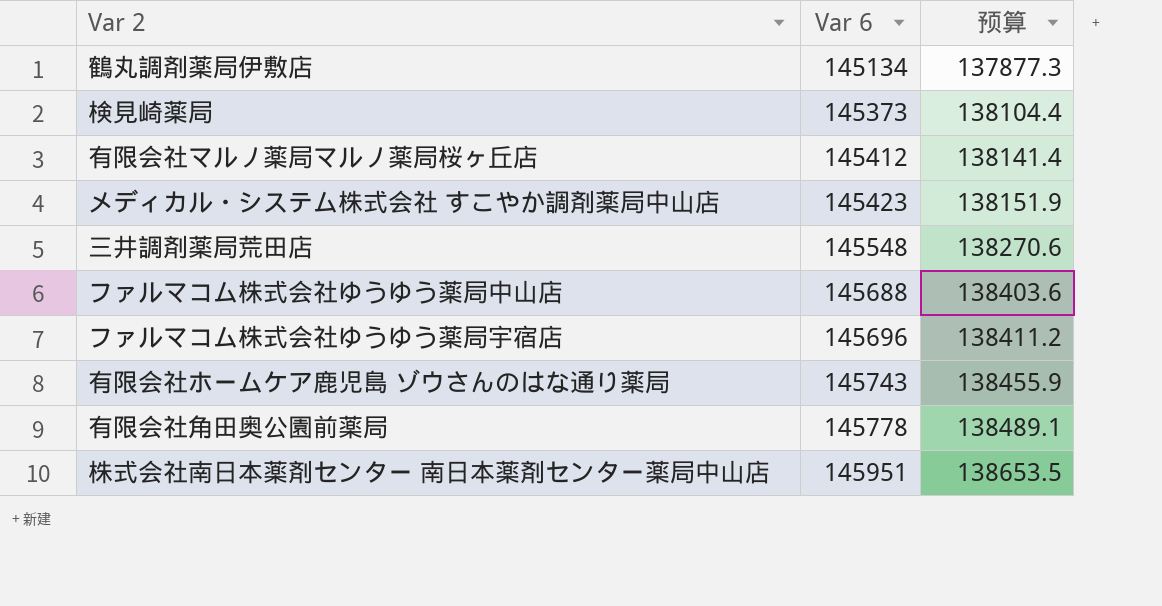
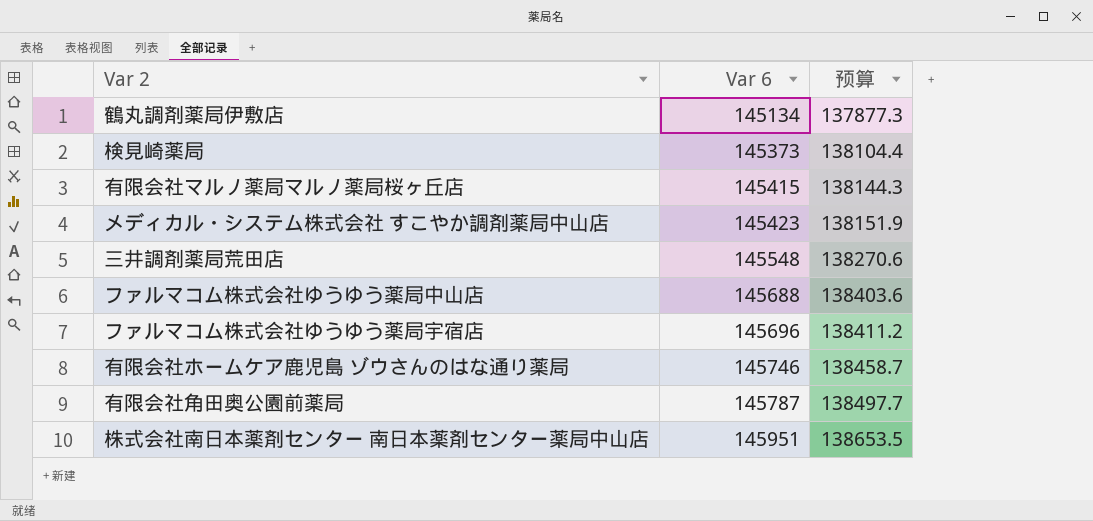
有限会社マルノ薬局マルノ薬局桜ヶ丘店 | Var 6: 145412 -> 145415
有限会社マルノ薬局マルノ薬局桜ヶ丘店 | 预算: 138141.4 -> 138144.3
有限会社ホームケア鹿児島 ゾウさんのはな通り薬局 | Var 6: 145743 -> 145746
有限会社ホームケア鹿児島 ゾウさんのはな通り薬局 | 预算: 138455.9 -> 138458.7
有限会社角田奥公園前薬局 | Var 6: 145778 -> 145787
有限会社角田奥公園前薬局 | 预算: 138489.1 -> 138497.7

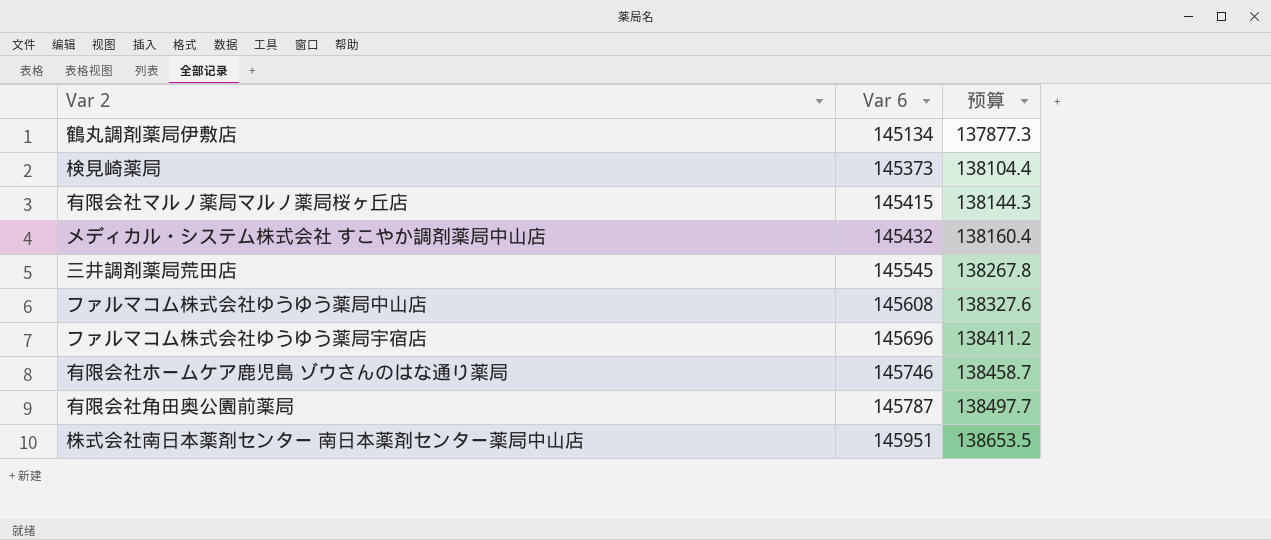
メディカル・システム株式会社 すこやか調剤薬局中山店 | Var 6: 145423 -> 145432
メディカル・システム株式会社 すこやか調剤薬局中山店 | 预算: 138151.9 -> 138160.4
三井調剤薬局荒田店 | Var 6: 145548 -> 145545
三井調剤薬局荒田店 | 预算: 138270.6 -> 138267.8
ファルマコム株式会社ゆうゆう薬局中山店 | Var 6: 145688 -> 145608
ファルマコム株式会社ゆうゆう薬局中山店 | 预算: 138403.6 -> 138327.6

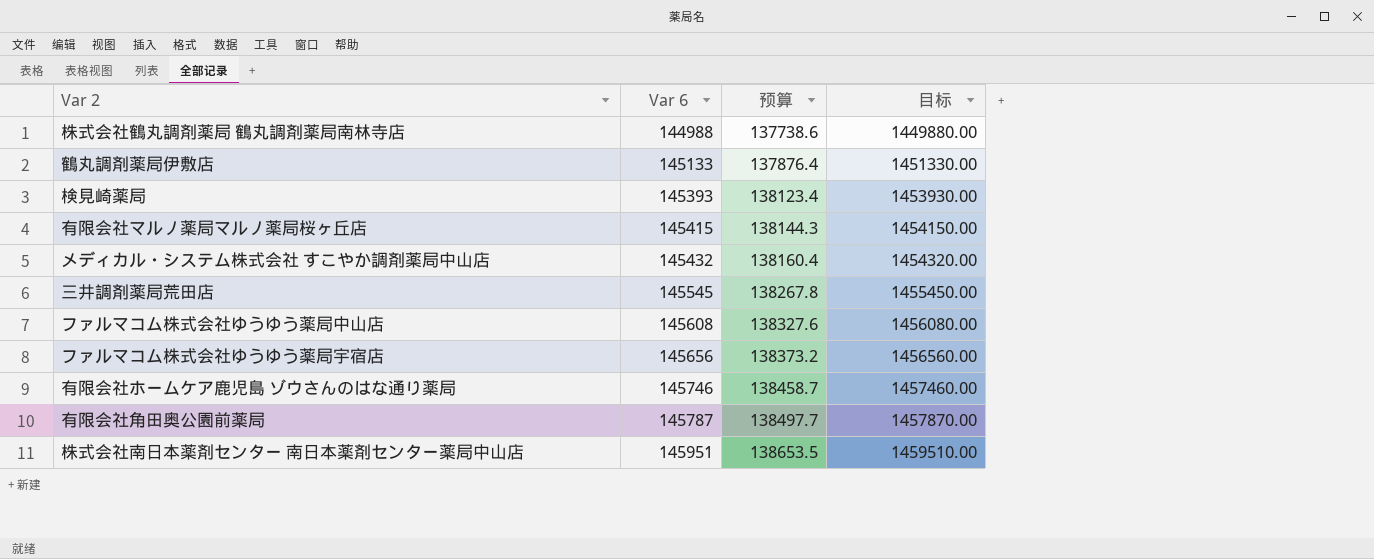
column 目标 | formula: none -> [Var 6] * 10
row 株式会社鶴丸調剤薬局 鶴丸調剤薬局南林寺店: none -> 144988 | 137738.6 | 1449880.00
鶴丸調剤薬局伊敷店 | Var 6: 145134 -> 145133
鶴丸調剤薬局伊敷店 | 预算: 137877.3 -> 137876.4
検見崎薬局 | Var 6: 145373 -> 145393
検見崎薬局 | 预算: 138104.4 -> 138123.4
ファルマコム株式会社ゆうゆう薬局宇宿店 | Var 6: 145696 -> 145656
ファルマコム株式会社ゆうゆう薬局宇宿店 | 预算: 138411.2 -> 138373.2

